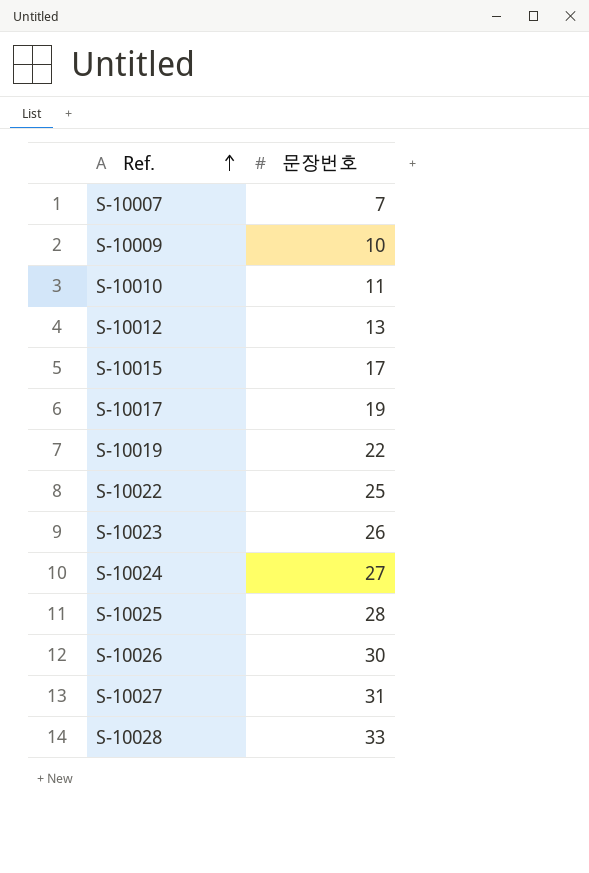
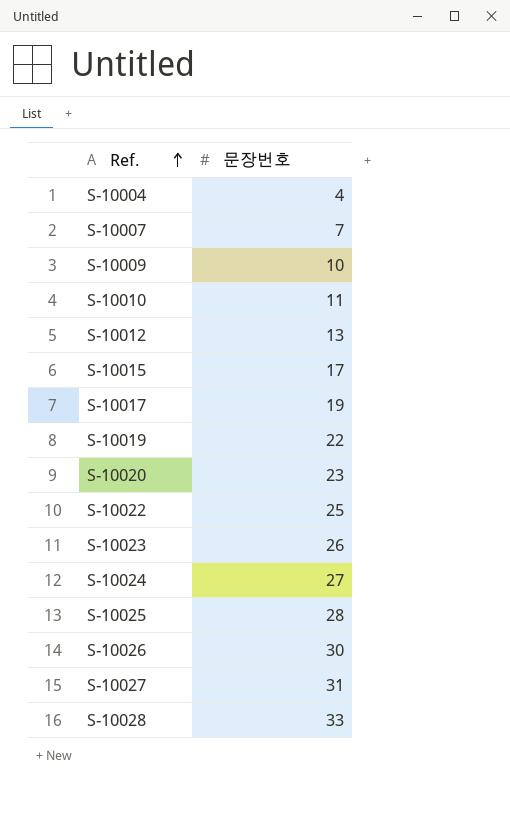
row S-10004: none -> 4
row S-10020: none -> 23

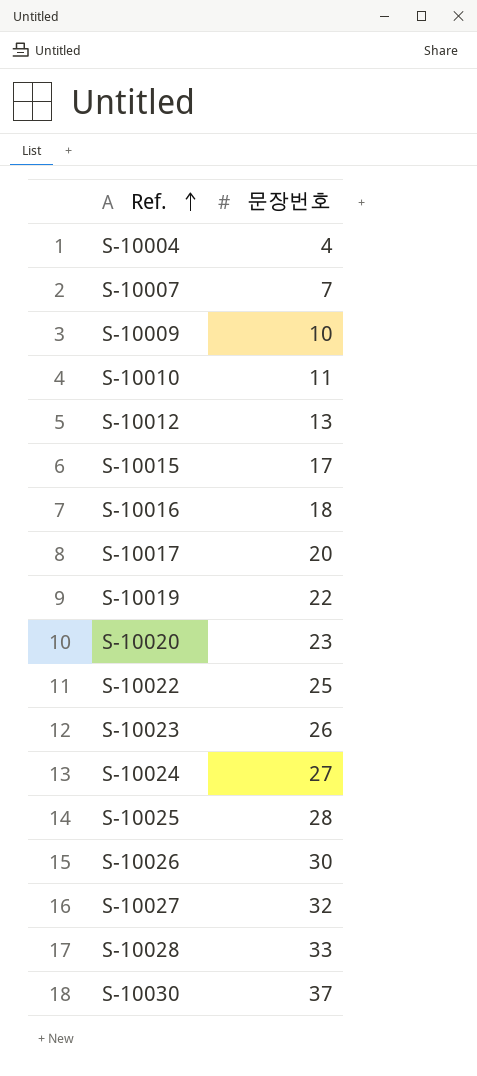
row S-10016: none -> 18
S-10017 | 문장번호: 19 -> 20
S-10027 | 문장번호: 31 -> 32
row S-10030: none -> 37

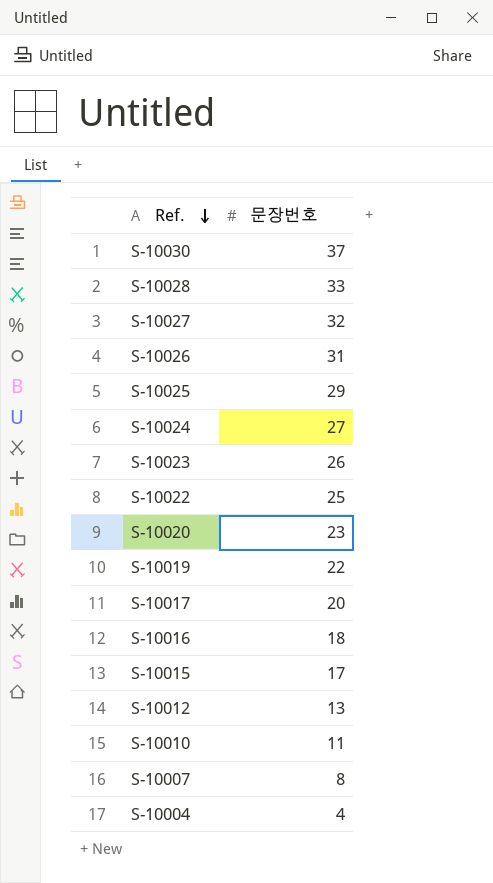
row order: Ref. ascending -> Ref. descending
row S-10009: 10 -> none
S-10026 | 문장번호: 30 -> 31
S-10025 | 문장번호: 28 -> 29
S-10007 | 문장번호: 7 -> 8

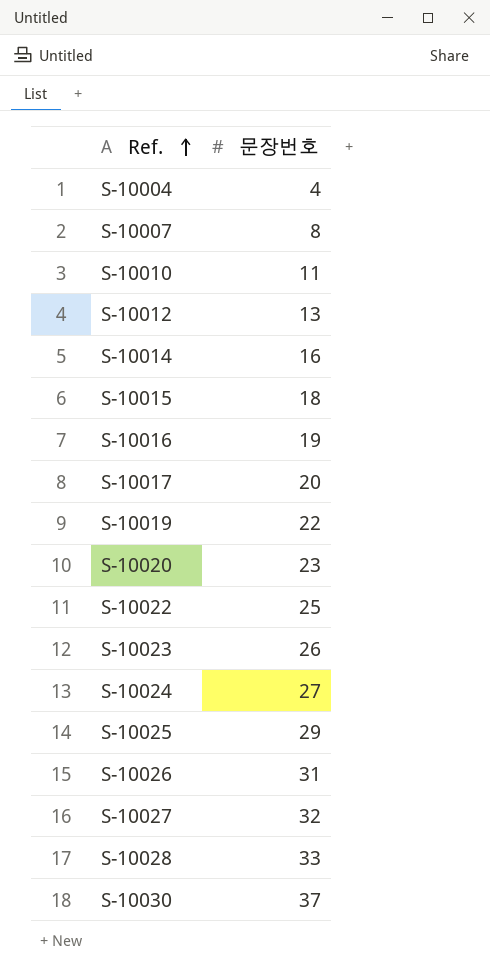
row order: Ref. descending -> Ref. ascending
row S-10014: none -> 16
S-10015 | 문장번호: 17 -> 18
S-10016 | 문장번호: 18 -> 19

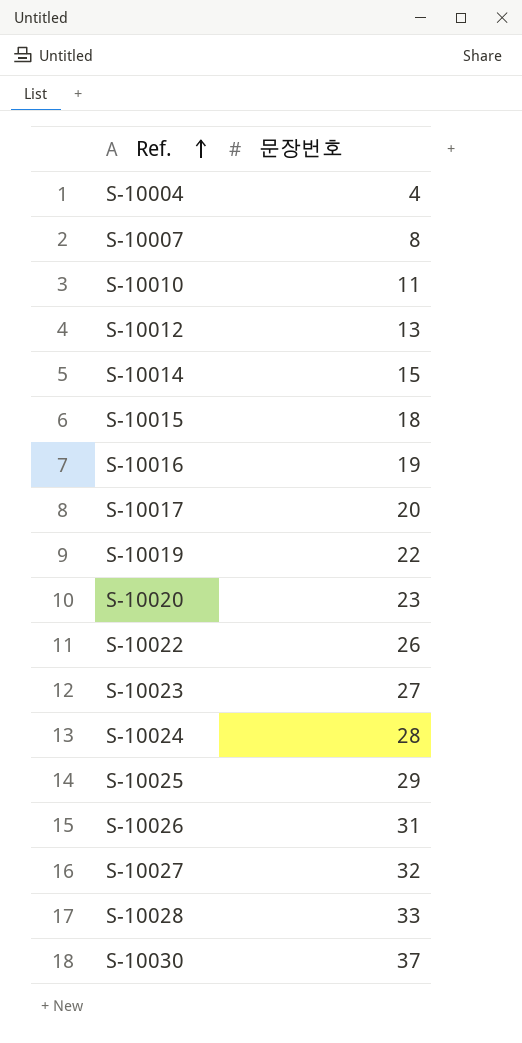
S-10014 | 문장번호: 16 -> 15
S-10022 | 문장번호: 25 -> 26
S-10023 | 문장번호: 26 -> 27
S-10024 | 문장번호: 27 -> 28

